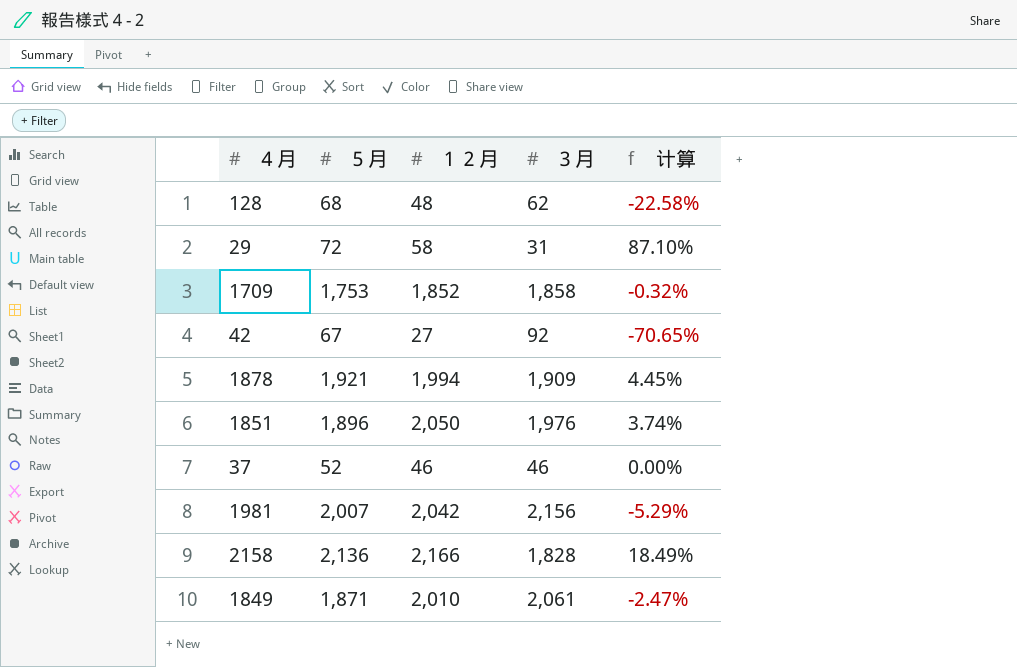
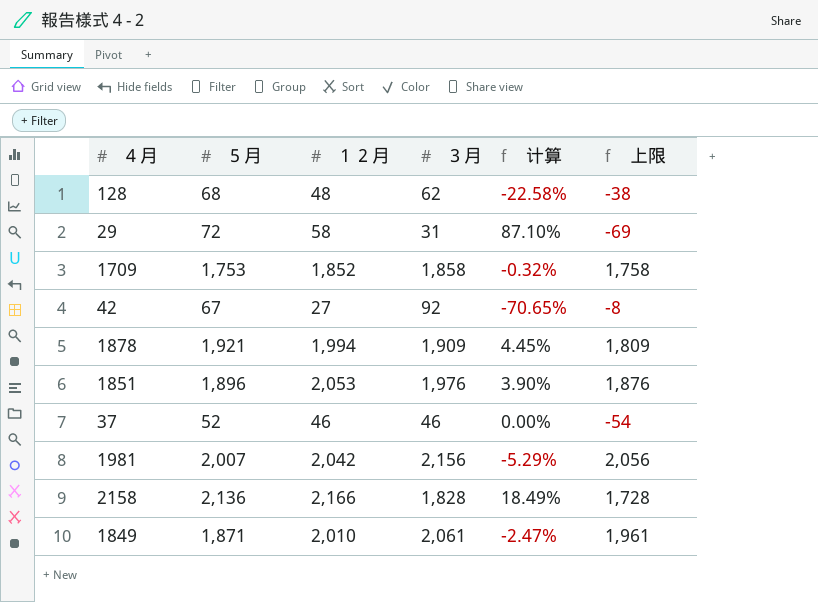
column 上限 | formula: none -> [３月] - 100
1851 | １２月: 2,050 -> 2,053
1851 | 计算: 3.74% -> 3.90%

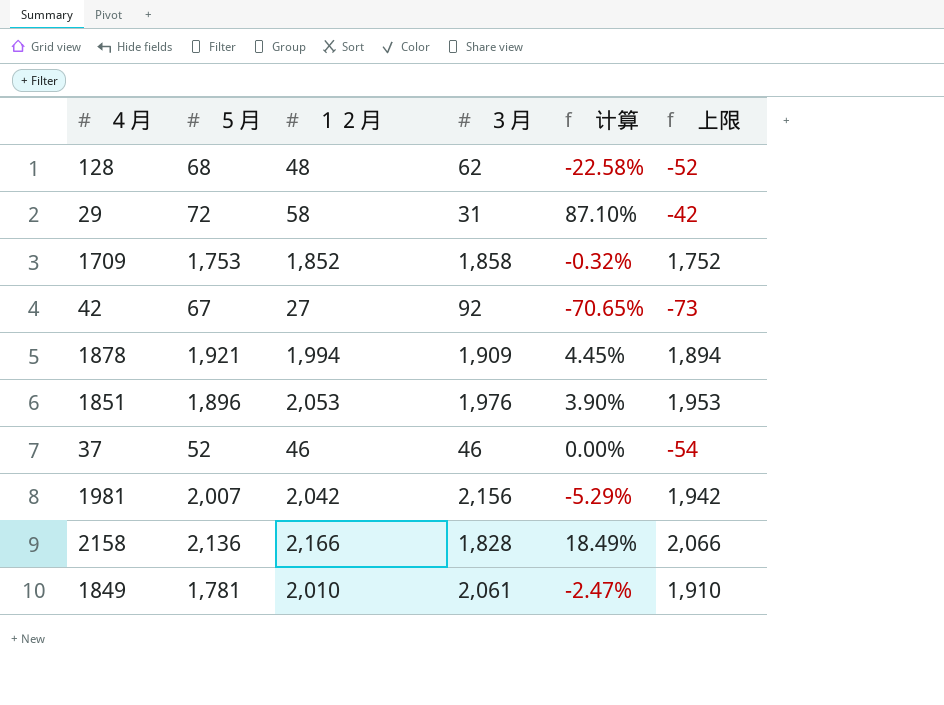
column 上限 | formula: [３月] - 100 -> [１２月] - 100
1849 | ５月: 1,871 -> 1,781

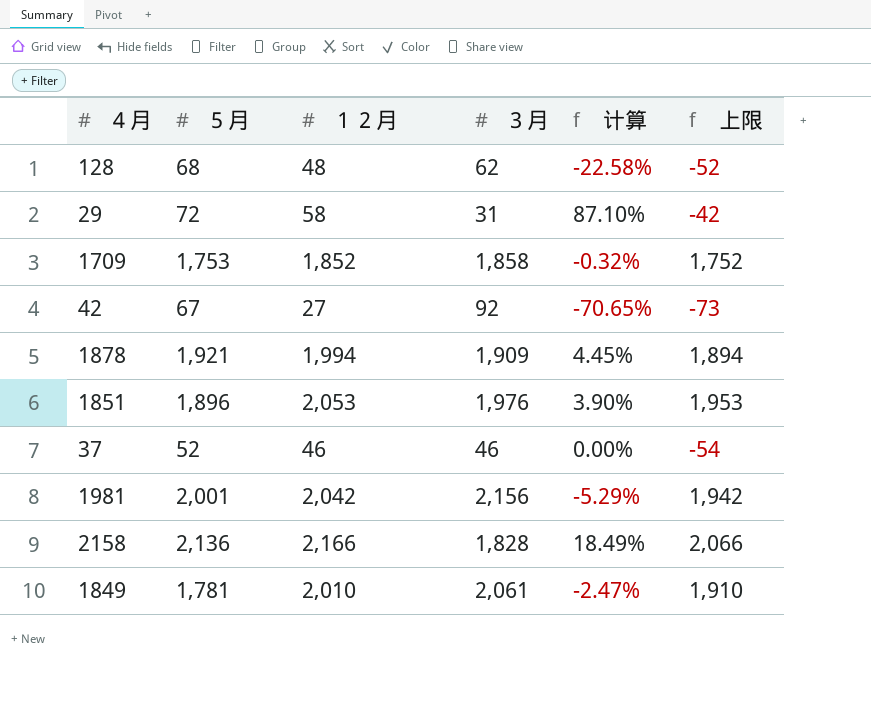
1981 | ５月: 2,007 -> 2,001

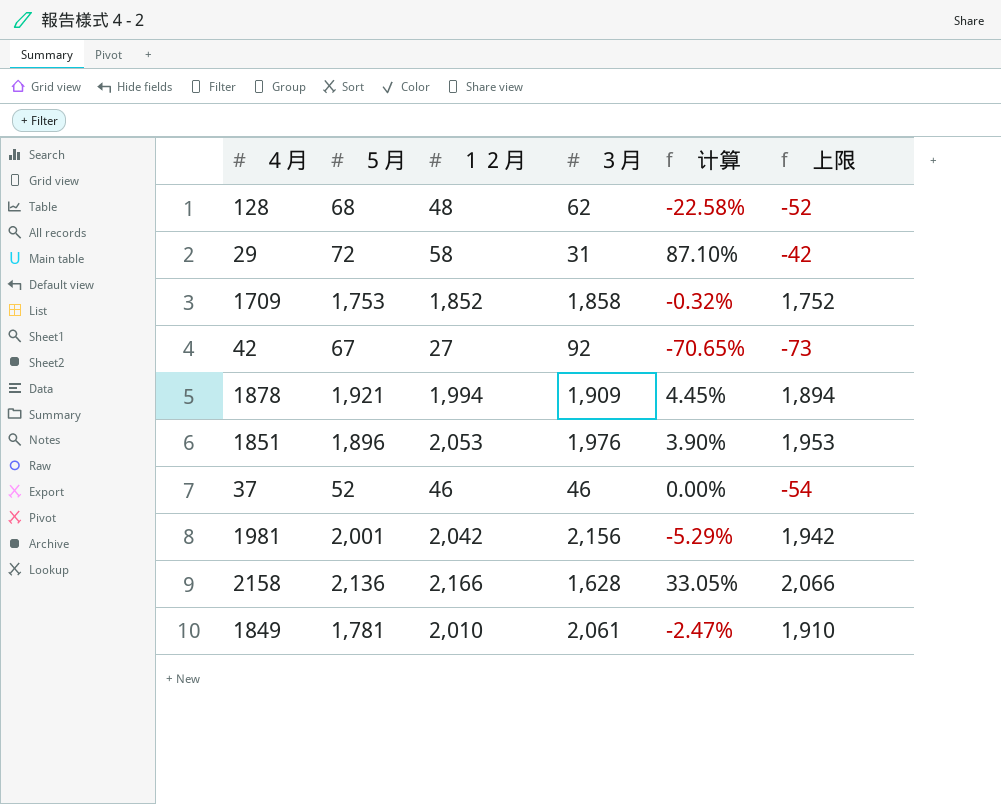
2158 | ３月: 1,828 -> 1,628
2158 | 计算: 18.49% -> 33.05%

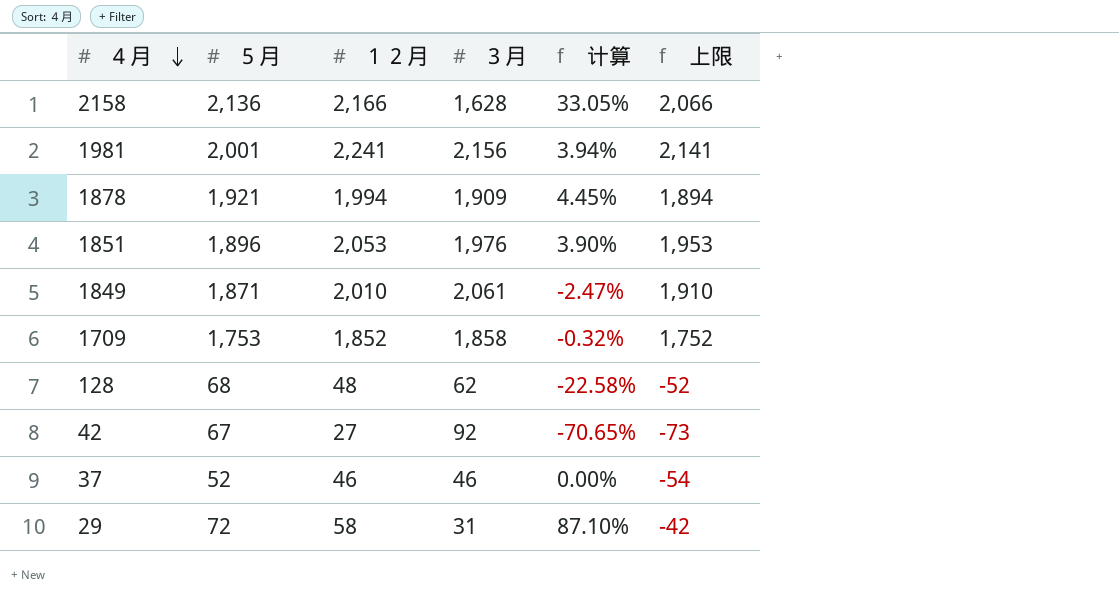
row order: none -> ４月 descending
1981 | １２月: 2,042 -> 2,241
1981 | 计算: -5.29% -> 3.94%
1981 | 上限: 1,942 -> 2,141
1849 | ５月: 1,781 -> 1,871

